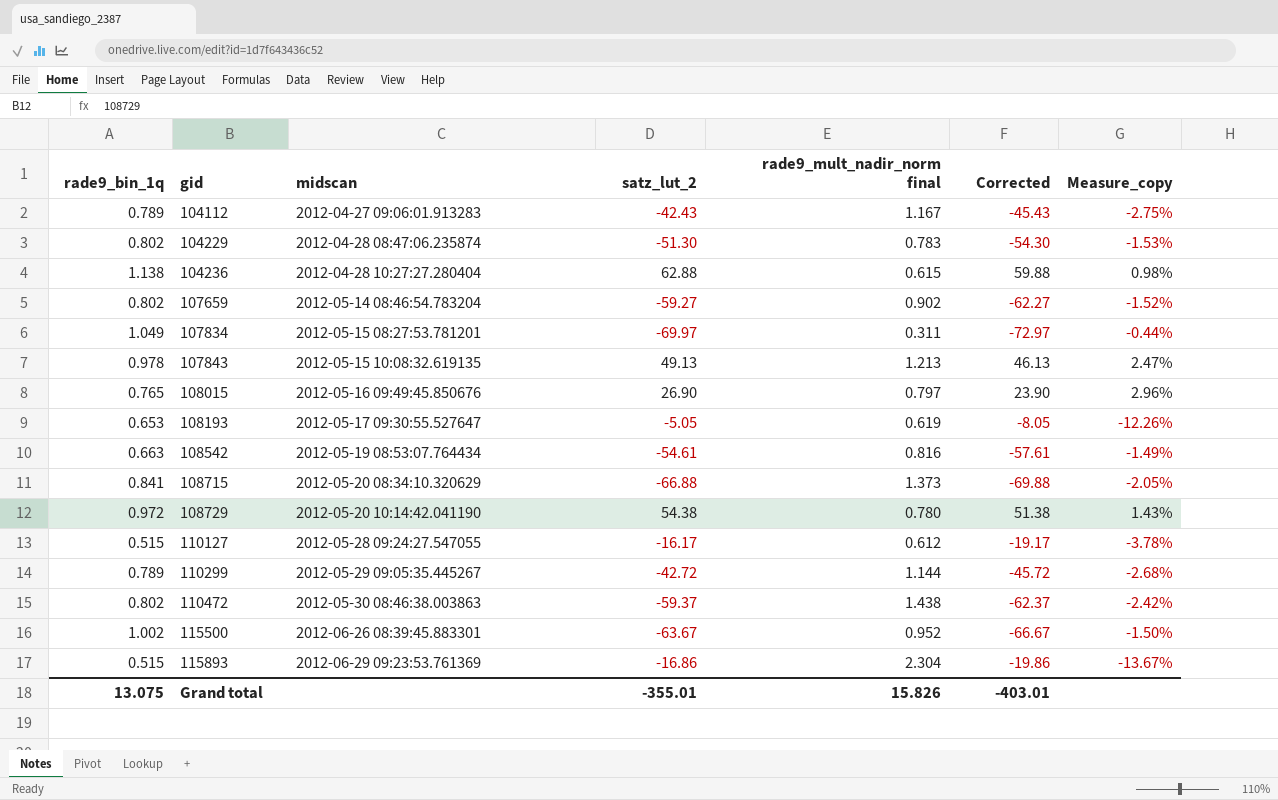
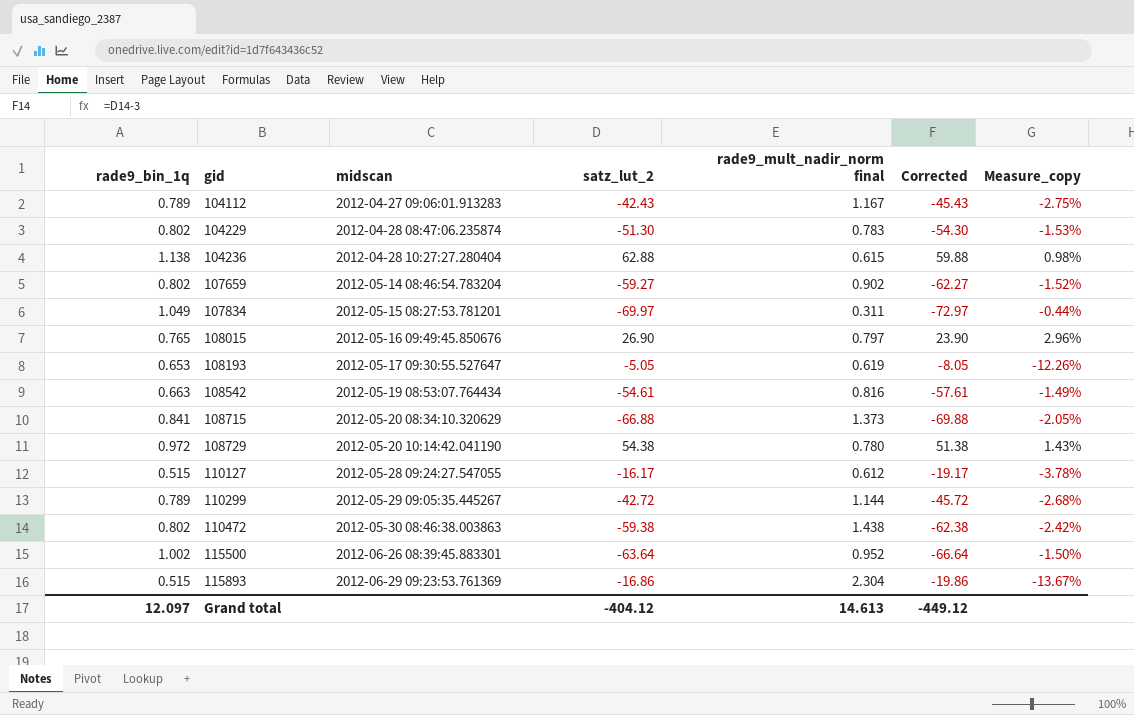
row 107843: 0.978 | 2012-05-15 10:08:32.619135 | 49.13 | 1.213 | 46.13 | 2.47% -> none
110472 | satz_lut_2: -59.37 -> -59.38
110472 | Corrected: -62.37 -> -62.38
115500 | satz_lut_2: -63.67 -> -63.64
115500 | Corrected: -66.67 -> -66.64
Grand total | rade9_bin_1q: 13.075 -> 12.097
Grand total | satz_lut_2: -355.01 -> -404.12
Grand total | rade9_mult_nadir_norm final: 15.826 -> 14.613
Grand total | Corrected: -403.01 -> -449.12

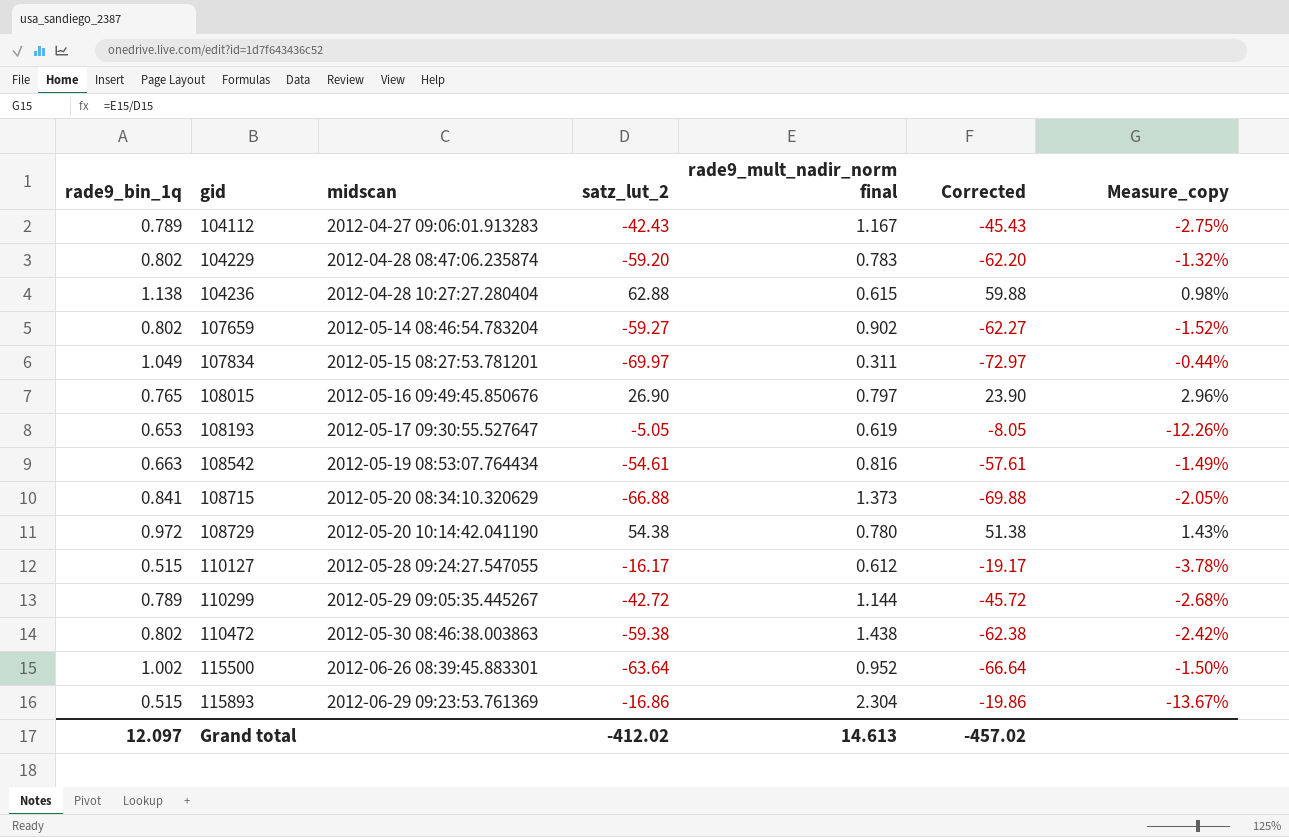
104229 | satz_lut_2: -51.30 -> -59.20
104229 | Corrected: -54.30 -> -62.20
104229 | Measure_copy: -1.53% -> -1.32%
Grand total | satz_lut_2: -404.12 -> -412.02
Grand total | Corrected: -449.12 -> -457.02

